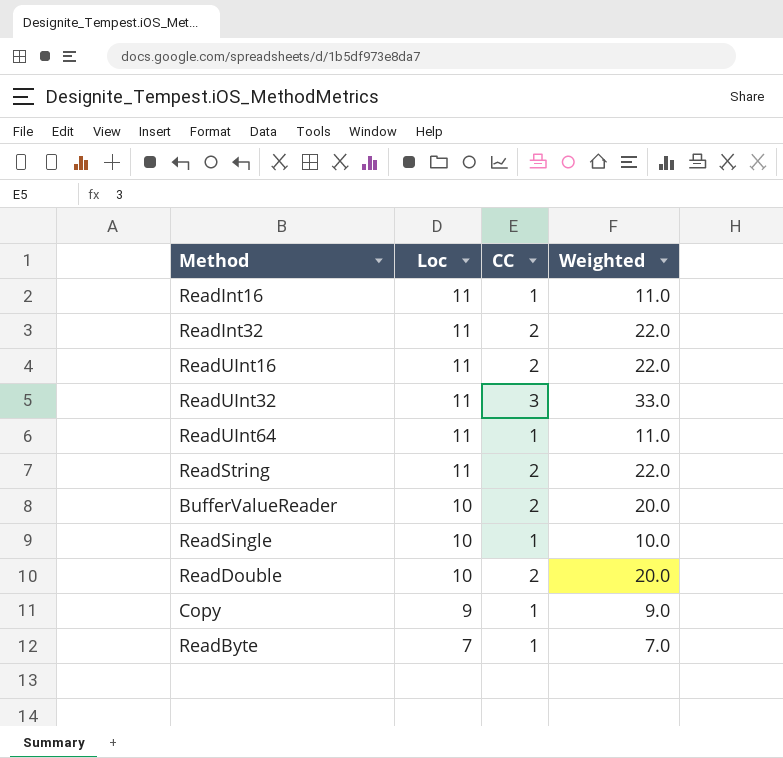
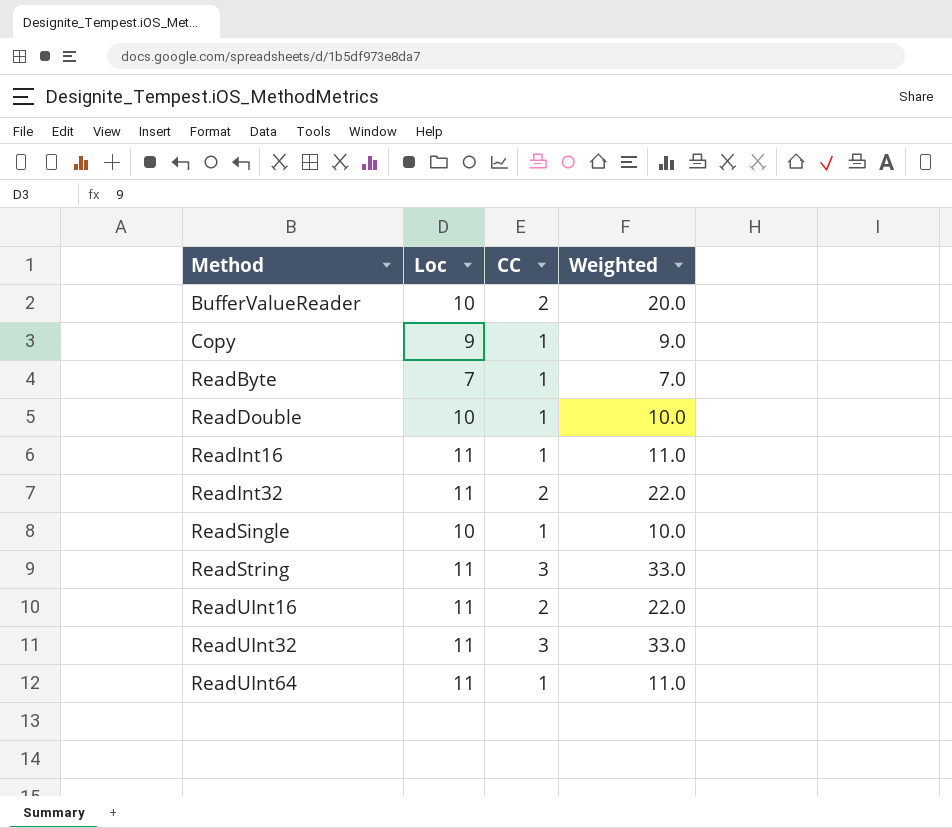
row order: Loc descending -> Method ascending
ReadDouble | CC: 2 -> 1
ReadDouble | Weighted: 20.0 -> 10.0
ReadString | CC: 2 -> 3
ReadString | Weighted: 22.0 -> 33.0

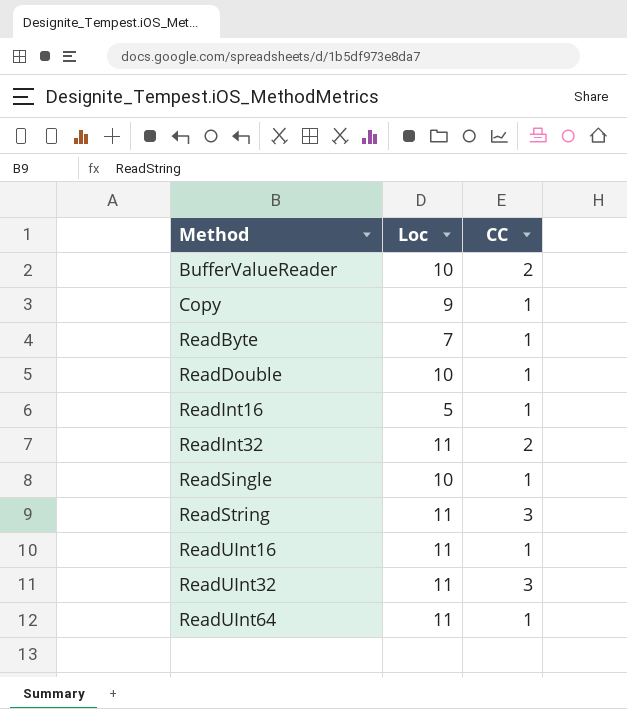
column Weighted | formula: [Loc] * [CC] -> none
ReadInt16 | Loc: 11 -> 5
ReadUInt16 | CC: 2 -> 1

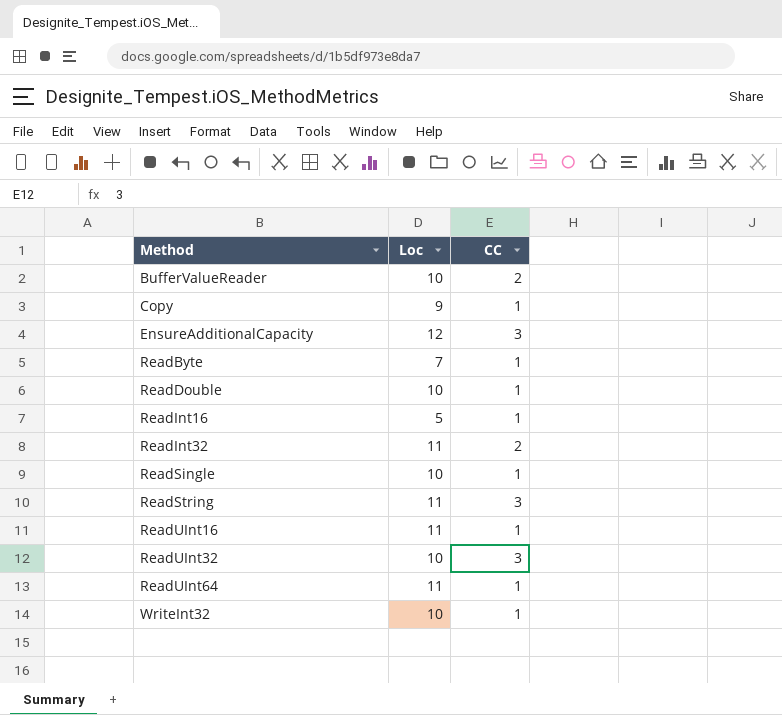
row EnsureAdditionalCapacity: none -> 12 | 3
ReadUInt32 | Loc: 11 -> 10
row WriteInt32: none -> 10 | 1

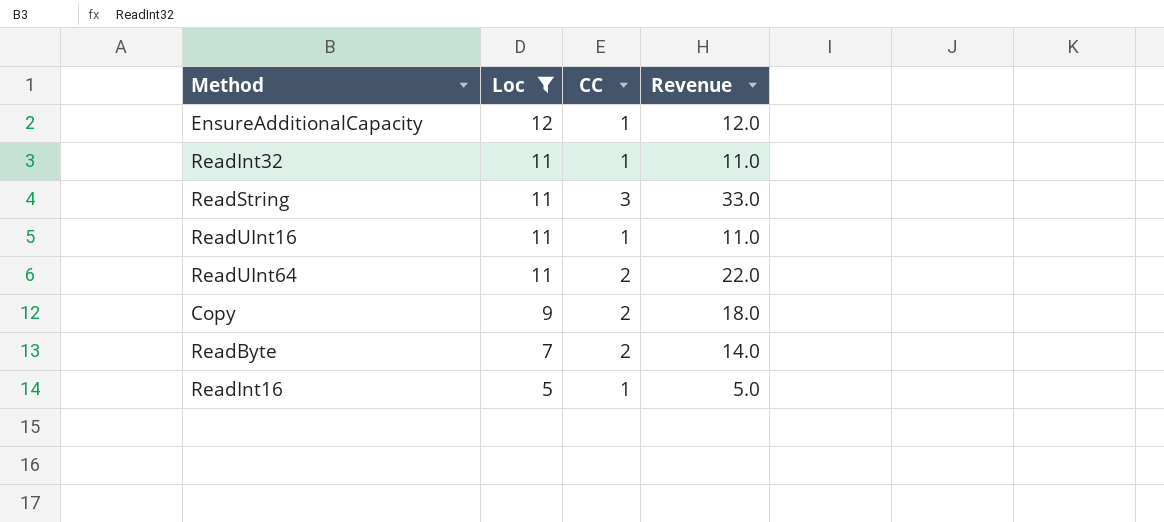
filter: none -> Loc != 10
row order: Method ascending -> Loc descending
column Revenue | formula: none -> [Loc] * [CC]
EnsureAdditionalCapacity | CC: 3 -> 1
ReadInt32 | CC: 2 -> 1
ReadUInt64 | CC: 1 -> 2
Copy | CC: 1 -> 2
ReadByte | CC: 1 -> 2

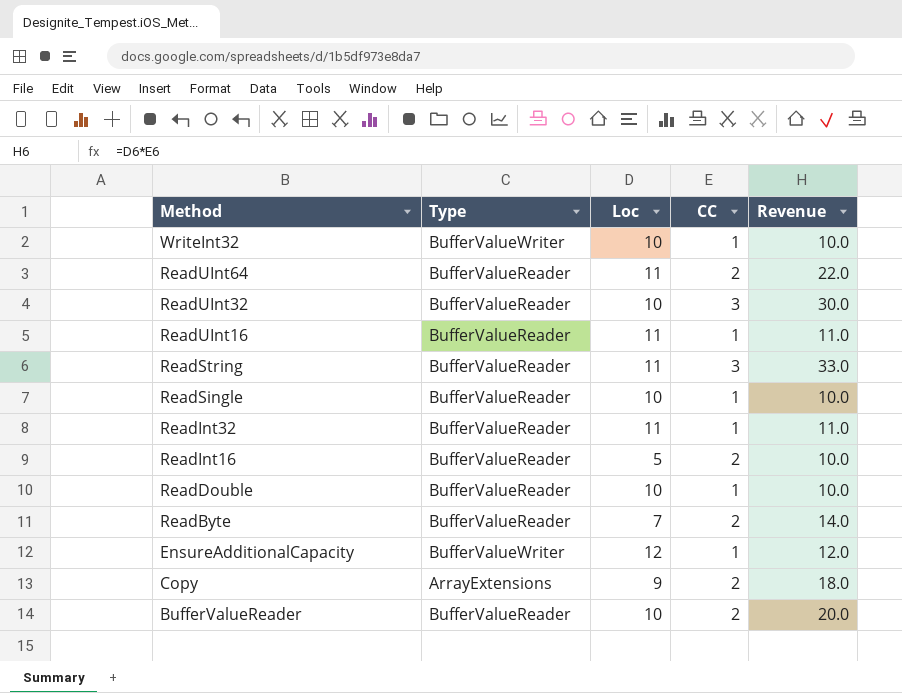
filter: Loc != 10 -> none
row order: Loc descending -> Method descending
column Type | position: none -> 2
ReadInt16 | CC: 1 -> 2
ReadInt16 | Revenue: 5.0 -> 10.0

